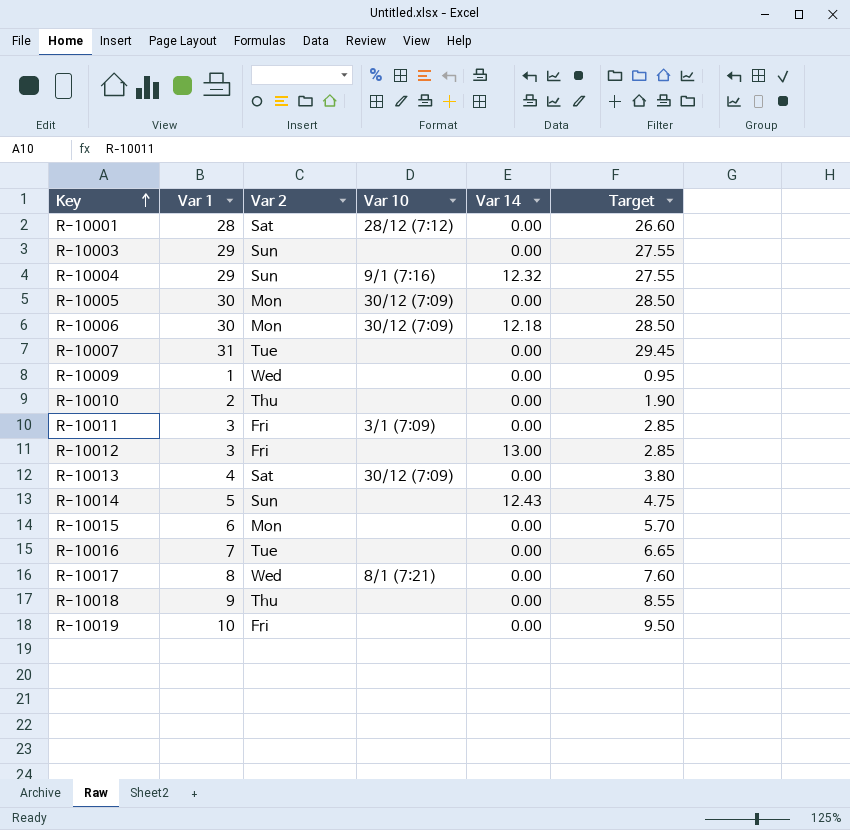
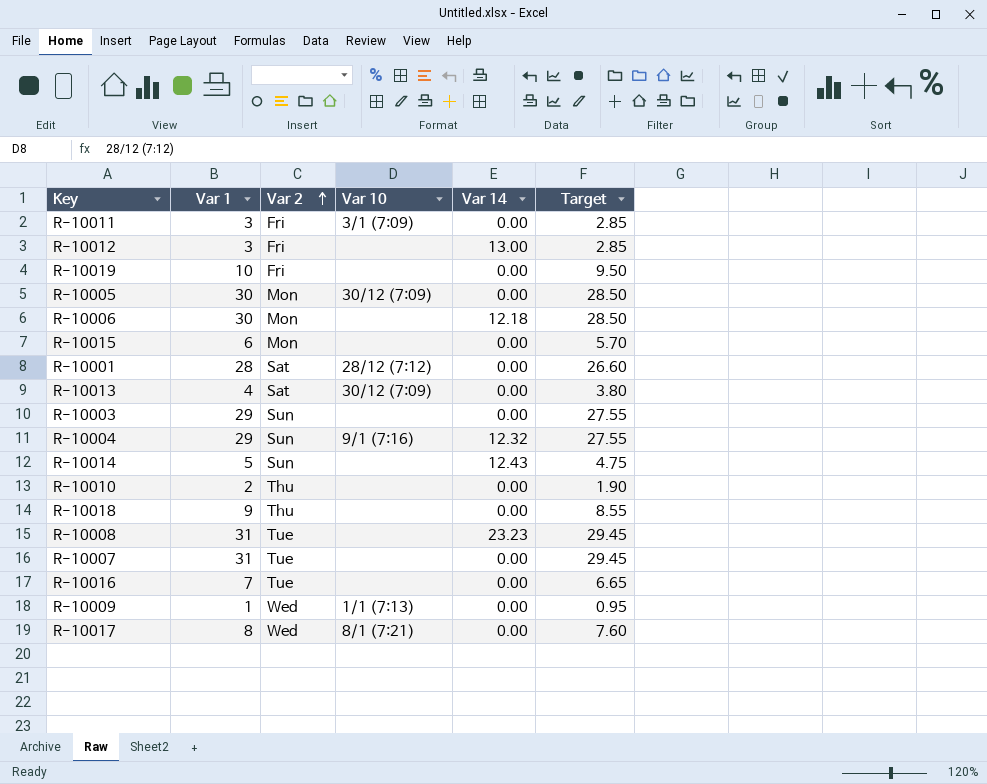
row order: Key ascending -> Var 2 ascending
R-10006 | Var 10: 30/12 (7:09) -> none
row R-10008: none -> 31 | Tue | none | 23.23 | 29.45
R-10009 | Var 10: none -> 1/1 (7:13)

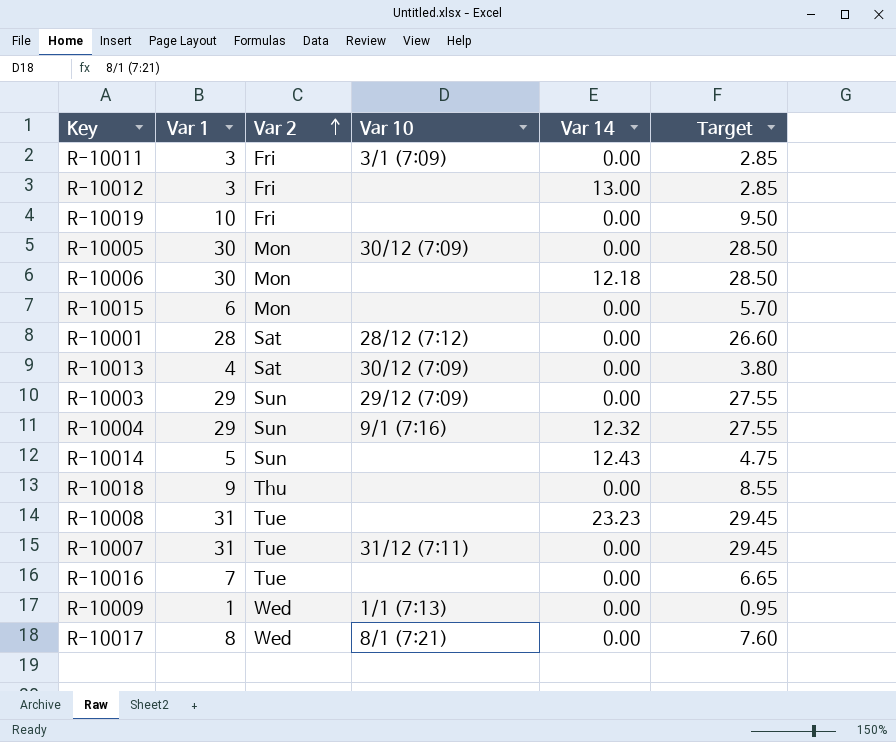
row R-10010: 2 | Thu | none | 0.00 | 1.90 -> none
R-10003 | Var 10: none -> 29/12 (7:09)
R-10007 | Var 10: none -> 31/12 (7:11)

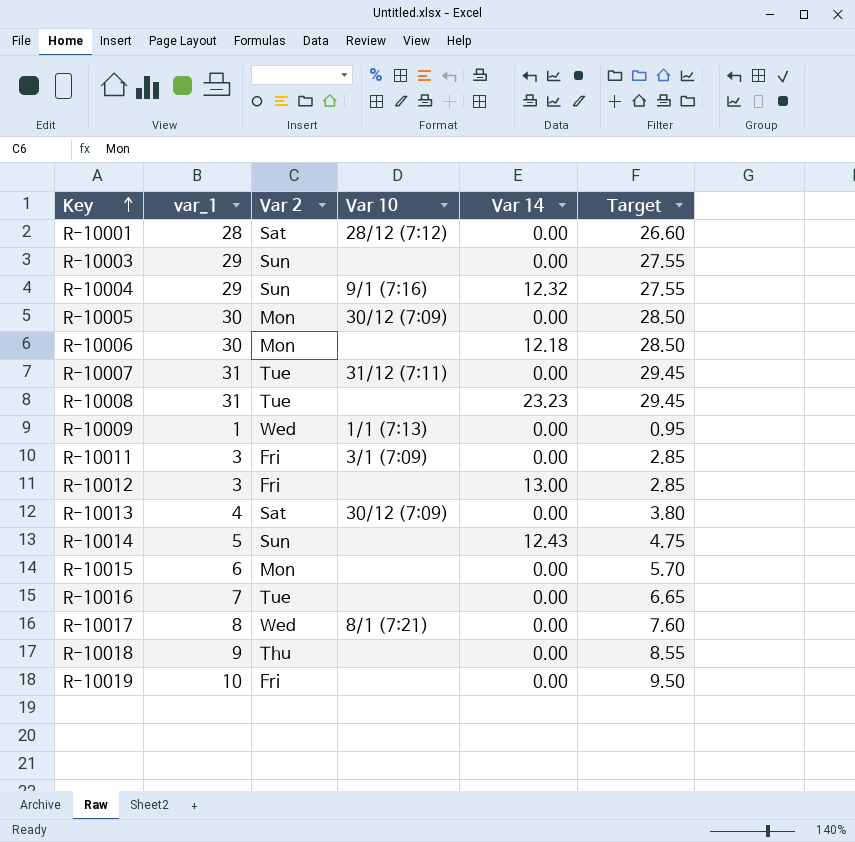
row order: Var 2 ascending -> Key ascending
column name: Var 1 -> var_1
R-10003 | Var 10: 29/12 (7:09) -> none

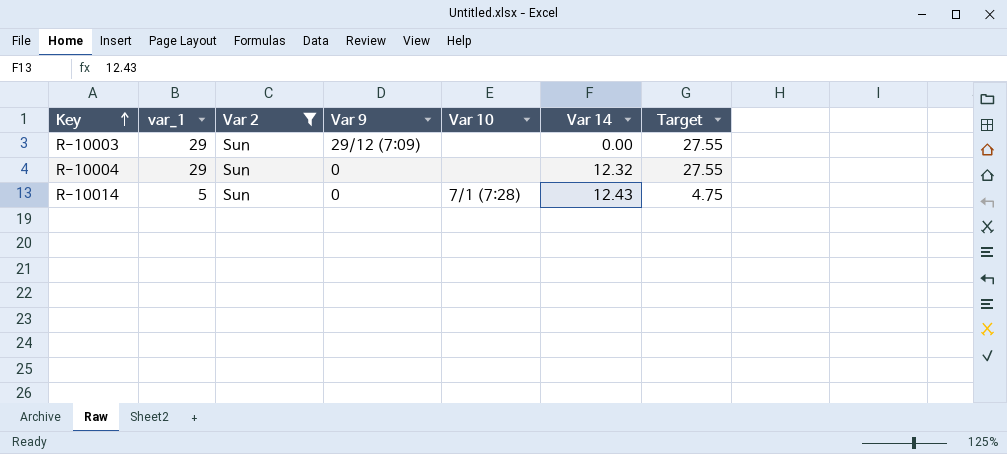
filter: none -> Var 2 = Sun
column Var 9 | position: none -> 4
R-10004 | Var 10: 9/1 (7:16) -> none
R-10014 | Var 10: none -> 7/1 (7:28)

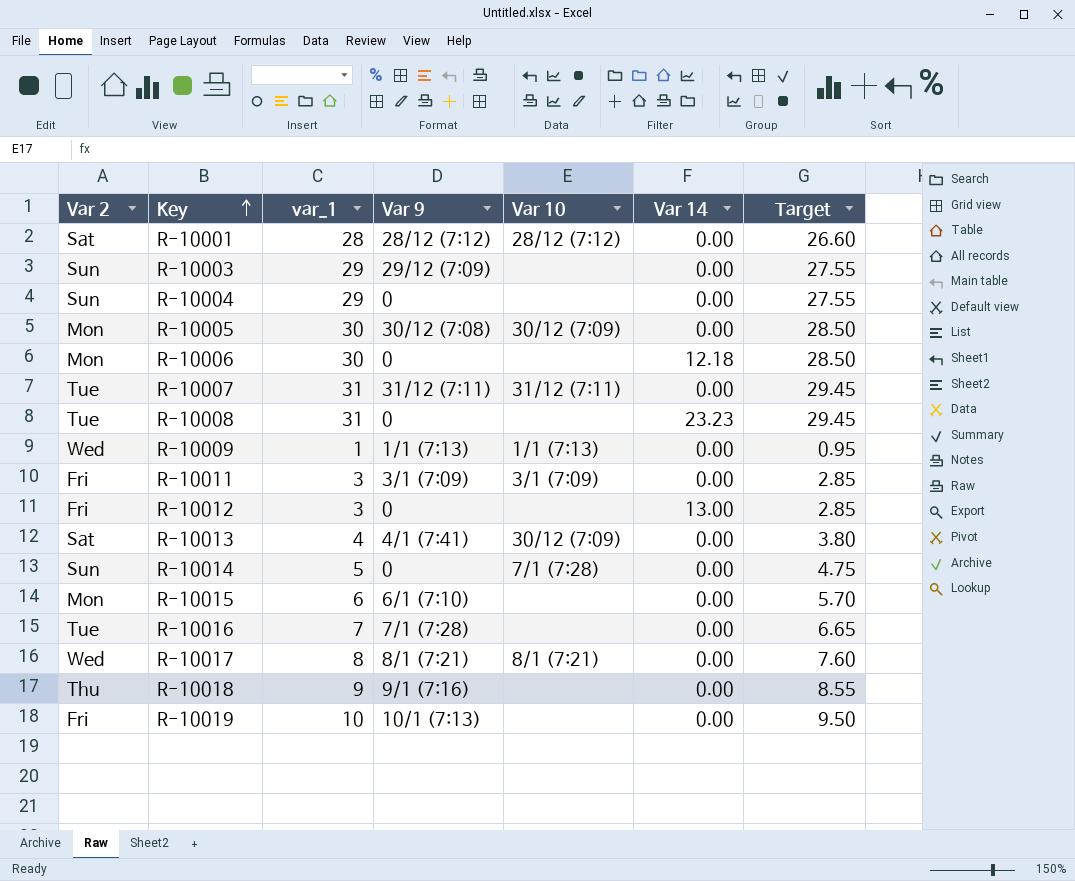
filter: Var 2 = Sun -> none
column Var 2 | position: 3 -> 1
R-10004 | Var 14: 12.32 -> 0.00
R-10014 | Var 14: 12.43 -> 0.00

